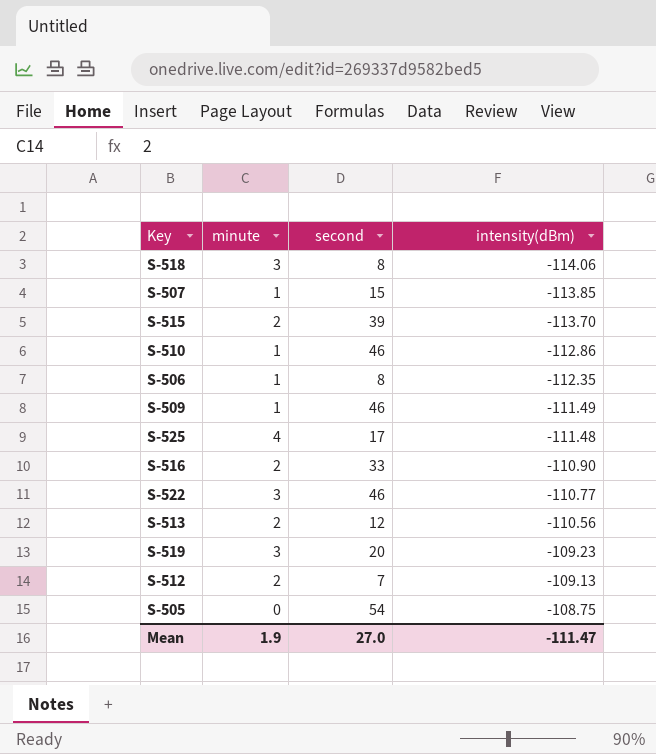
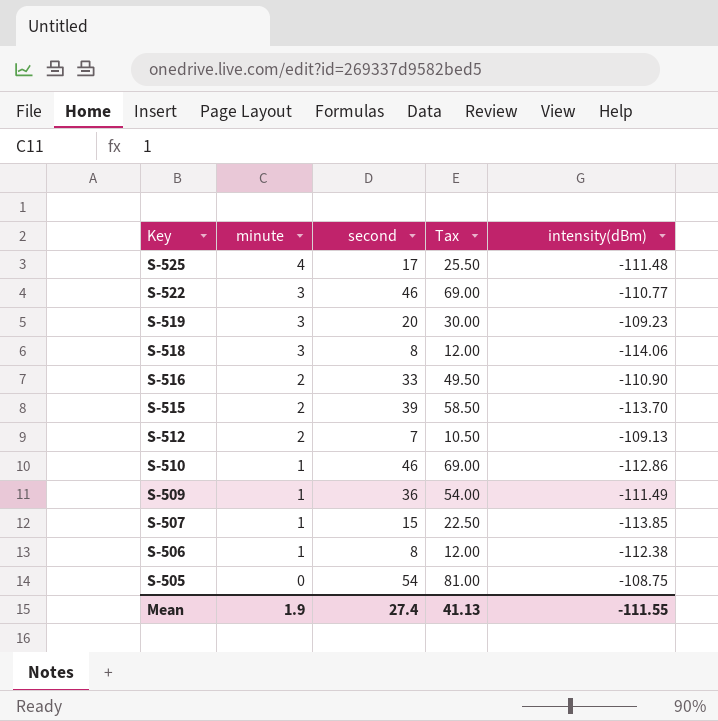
row order: intensity(dBm) ascending -> Key descending
column Tax | formula: none -> [second] * 1.5
row S-513: 2 | 12 | -110.56 -> none
S-509 | second: 46 -> 36
S-506 | intensity(dBm): -112.35 -> -112.38
Mean | second: 27.0 -> 27.4
Mean | intensity(dBm): -111.47 -> -111.55

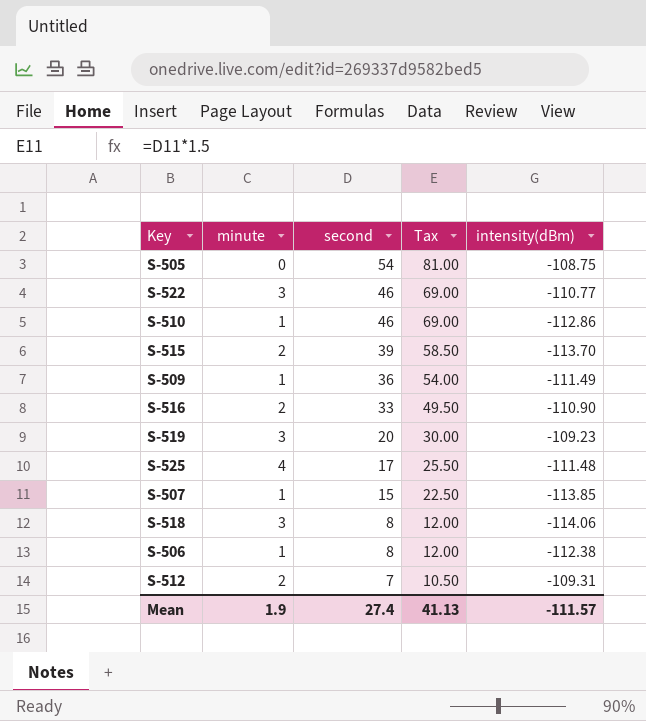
row order: Key descending -> second descending
S-512 | intensity(dBm): -109.13 -> -109.31
Mean | intensity(dBm): -111.55 -> -111.57

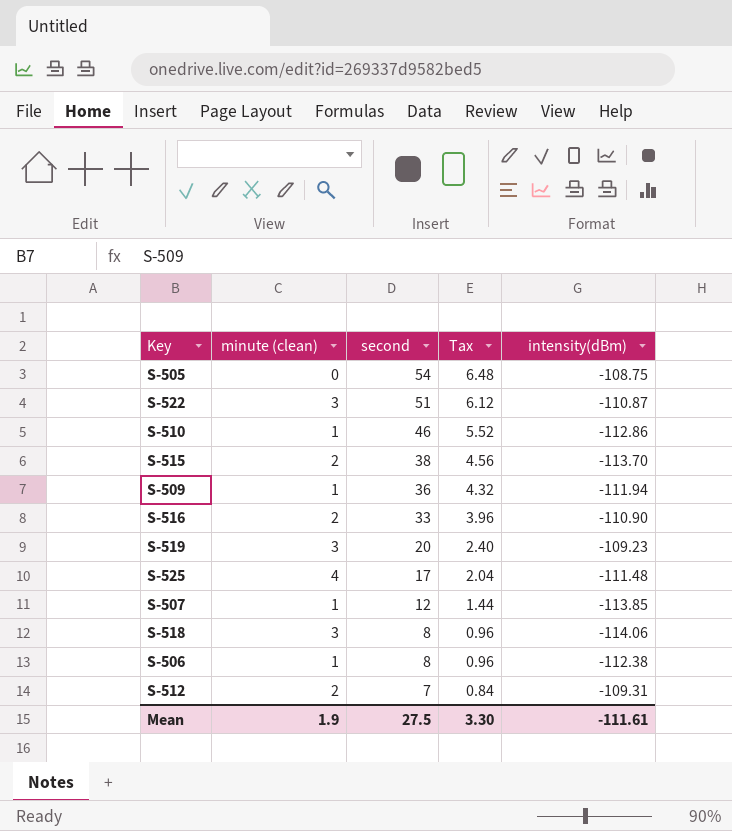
column name: minute -> minute (clean)
column Tax | formula: [second] * 1.5 -> [second] * 0.12
S-522 | second: 46 -> 51
S-522 | intensity(dBm): -110.77 -> -110.87
S-515 | second: 39 -> 38
S-509 | intensity(dBm): -111.49 -> -111.94
S-507 | second: 15 -> 12
Mean | second: 27.4 -> 27.5
Mean | Tax: 41.13 -> 3.30
Mean | intensity(dBm): -111.57 -> -111.61

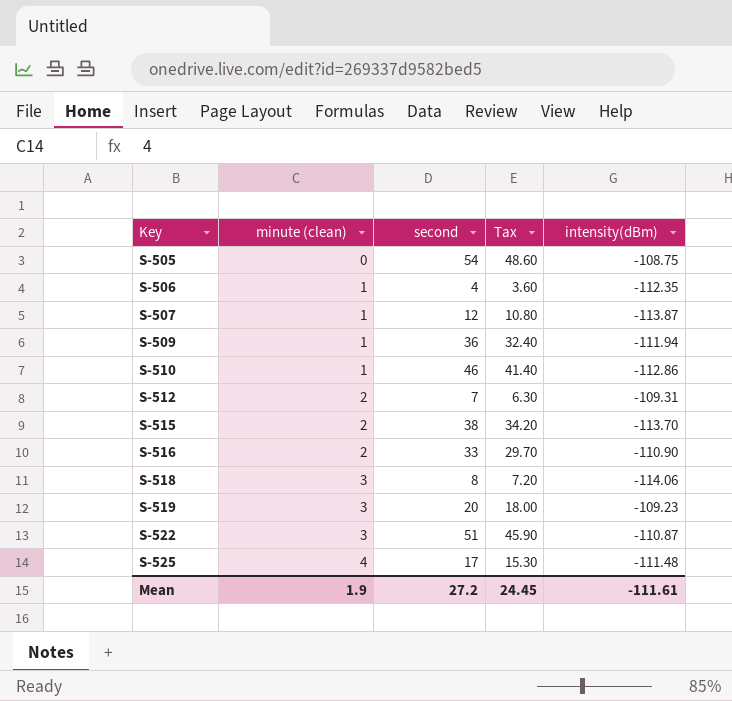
row order: second descending -> Key ascending
column Tax | formula: [second] * 0.12 -> [second] * 0.9
S-506 | second: 8 -> 4
S-506 | intensity(dBm): -112.38 -> -112.35
S-507 | intensity(dBm): -113.85 -> -113.87
Mean | second: 27.5 -> 27.2
Mean | Tax: 3.30 -> 24.45

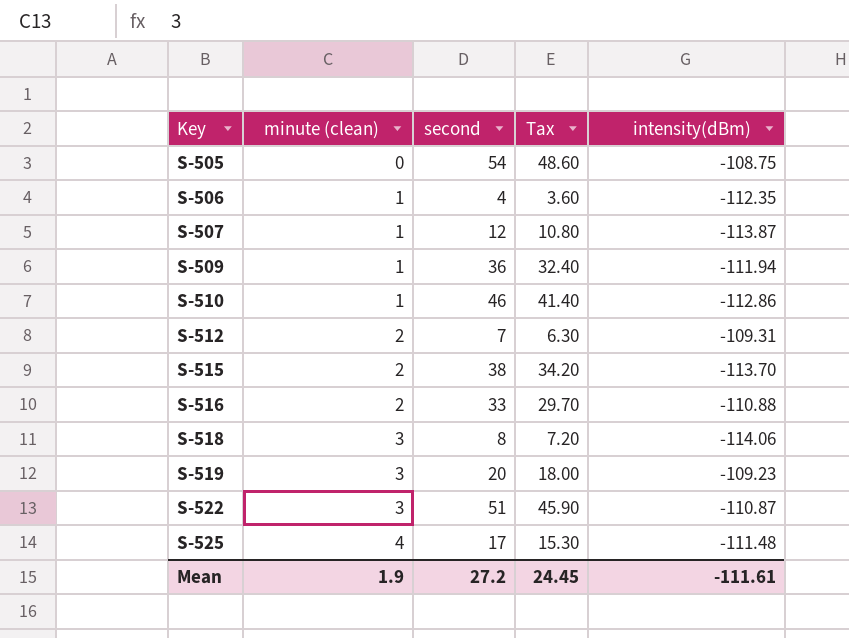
S-516 | intensity(dBm): -110.90 -> -110.88

